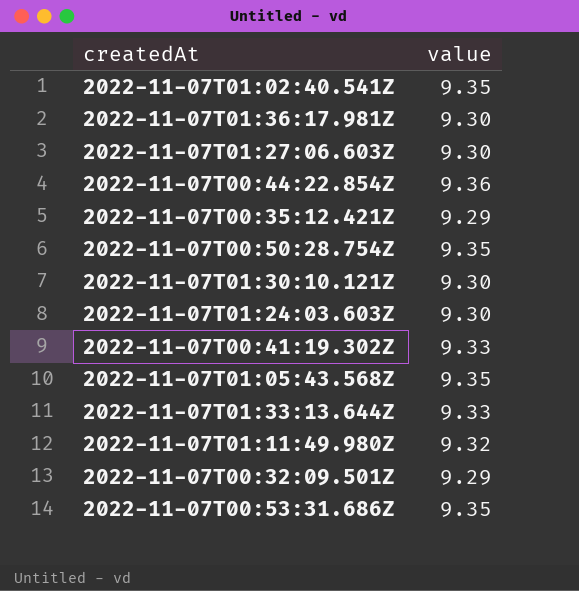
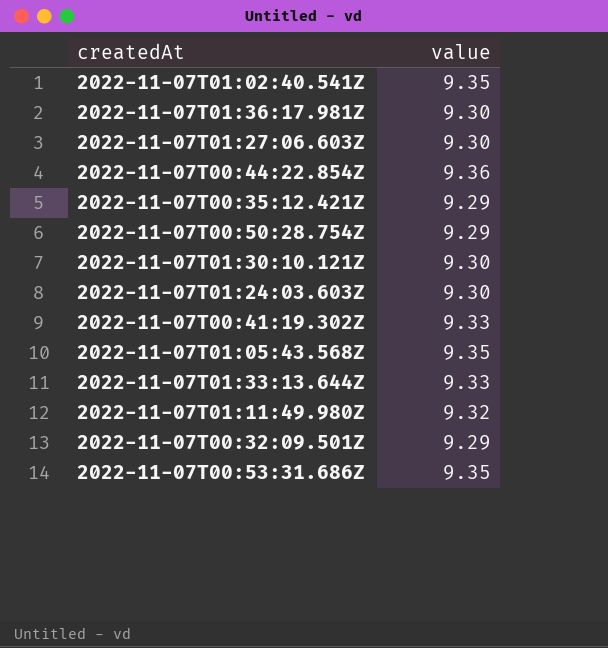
2022-11-07T00:50:28.754Z | value: 9.35 -> 9.29

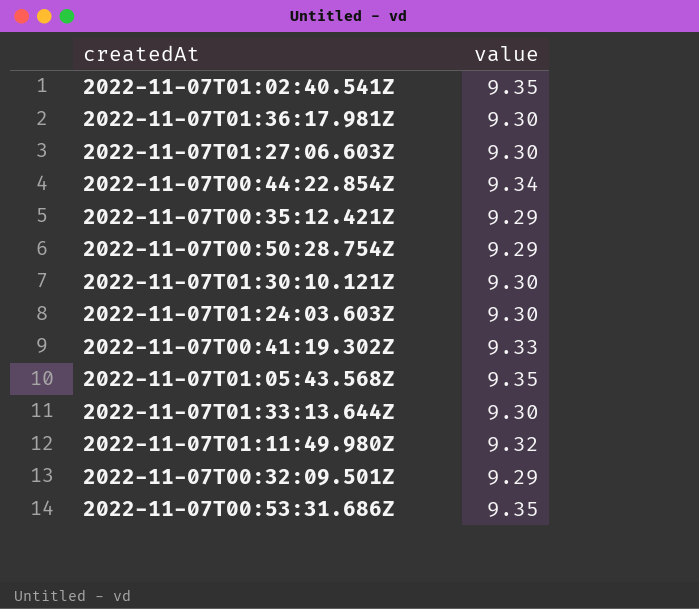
2022-11-07T00:44:22.854Z | value: 9.36 -> 9.34
2022-11-07T01:33:13.644Z | value: 9.33 -> 9.30

